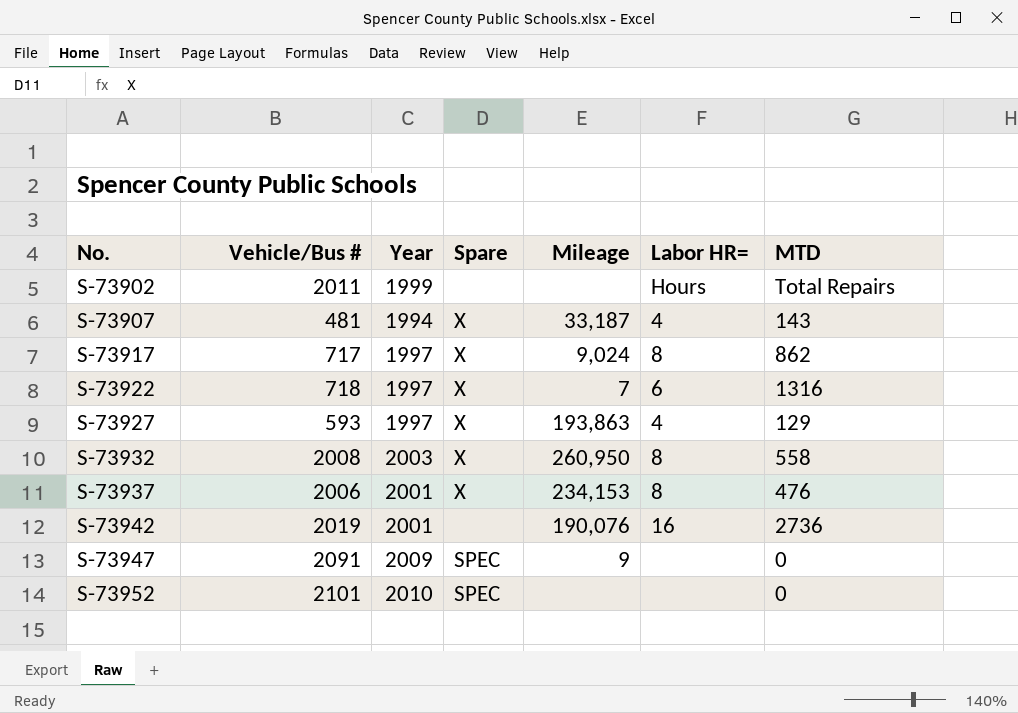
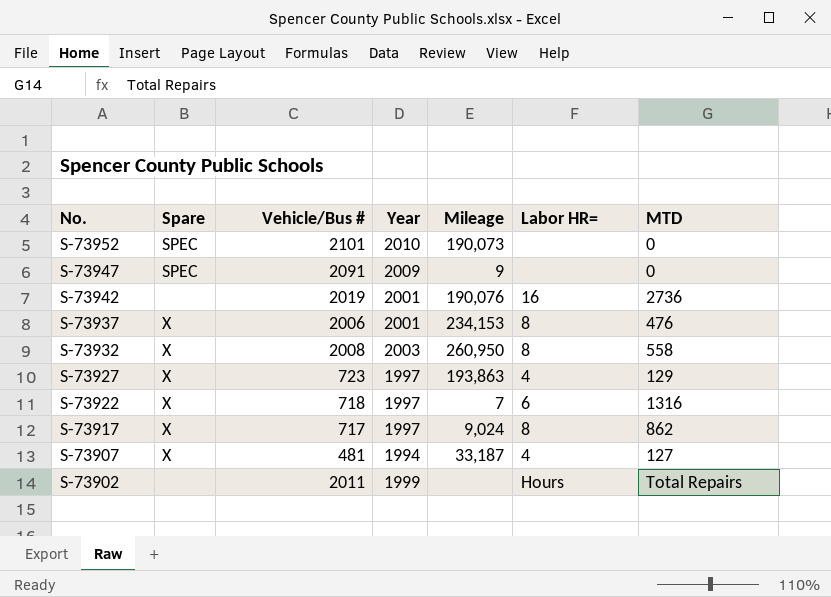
row order: No. ascending -> No. descending
column Spare | position: 4 -> 2
S-73952 | Mileage: none -> 190,073
S-73927 | Vehicle/Bus #: 593 -> 723
S-73907 | MTD: 143 -> 127

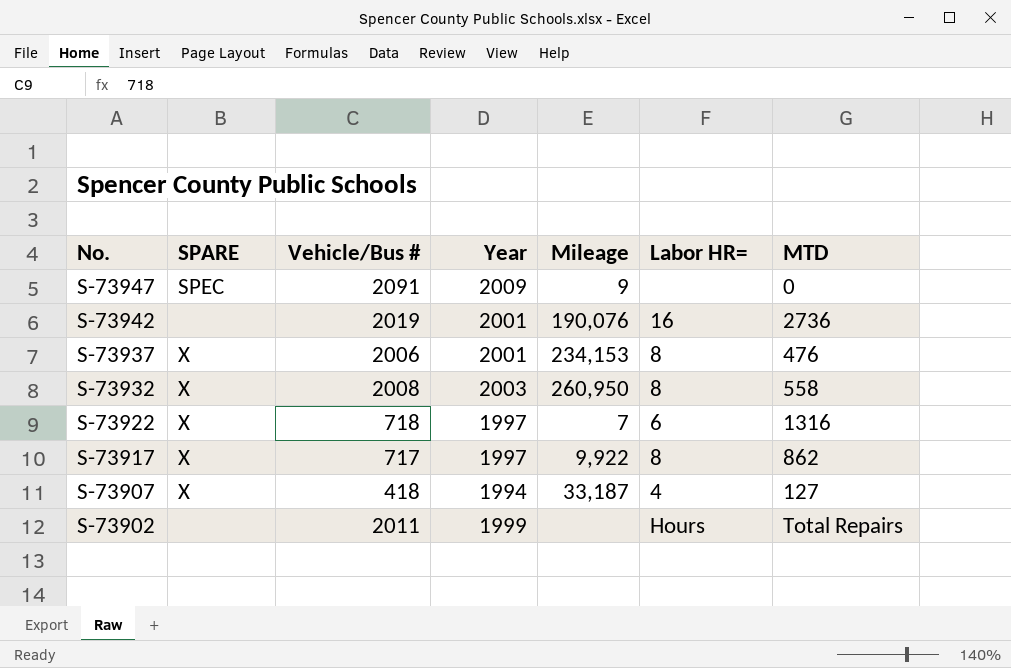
column name: Spare -> SPARE
row S-73952: SPEC | 2101 | 2010 | 190,073 | none | 0 -> none
row S-73927: X | 723 | 1997 | 193,863 | 4 | 129 -> none
S-73917 | Mileage: 9,024 -> 9,922
S-73907 | Vehicle/Bus #: 481 -> 418

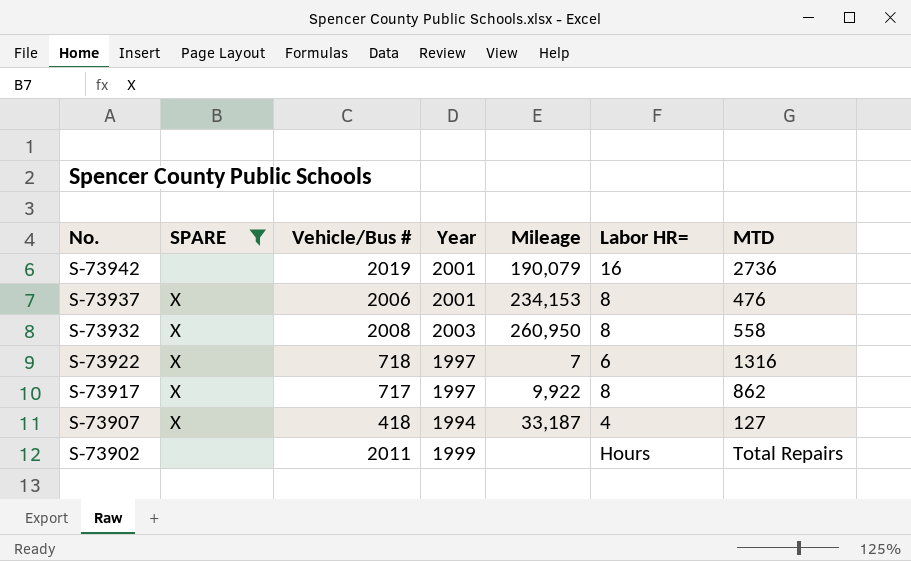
filter: none -> SPARE != SPEC
S-73942 | Mileage: 190,076 -> 190,079

